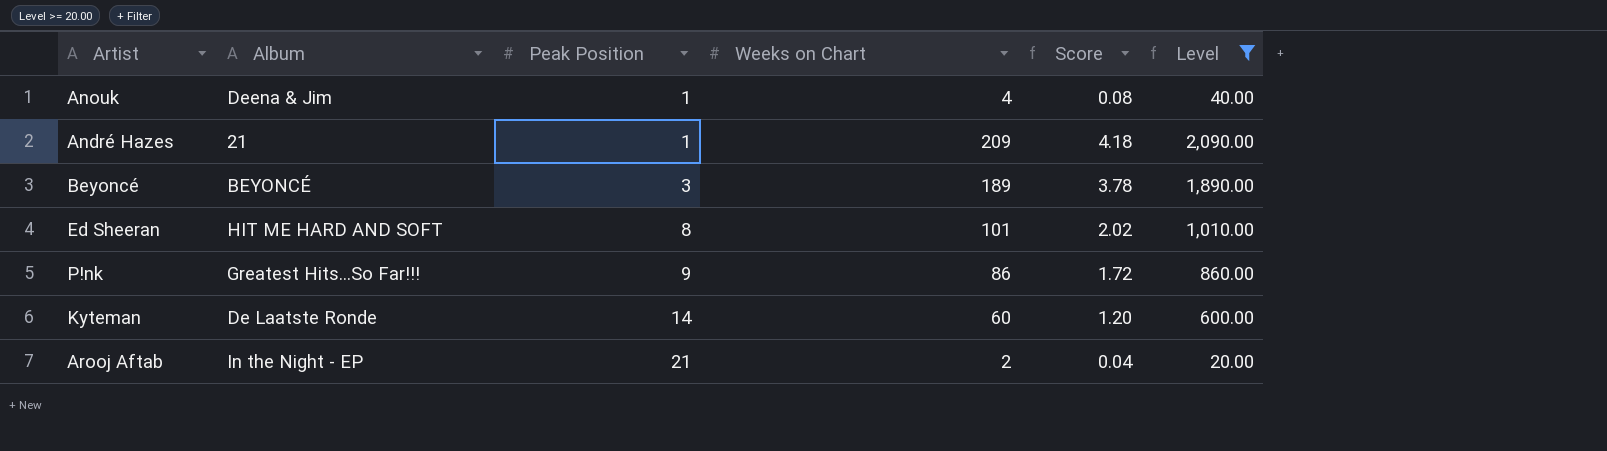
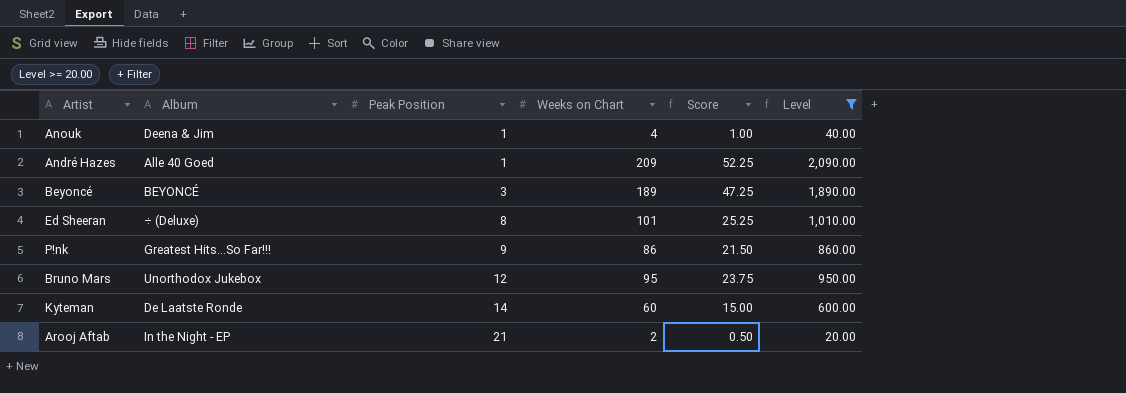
column Score | formula: [Weeks on Chart] * 0.02 -> [Weeks on Chart] * 0.25
André Hazes | Album: 21 -> Alle 40 Goed
Ed Sheeran | Album: HIT ME HARD AND SOFT -> ÷ (Deluxe)
row Bruno Mars: none -> Unorthodox Jukebox | 12 | 95 | 23.75 | 950.00

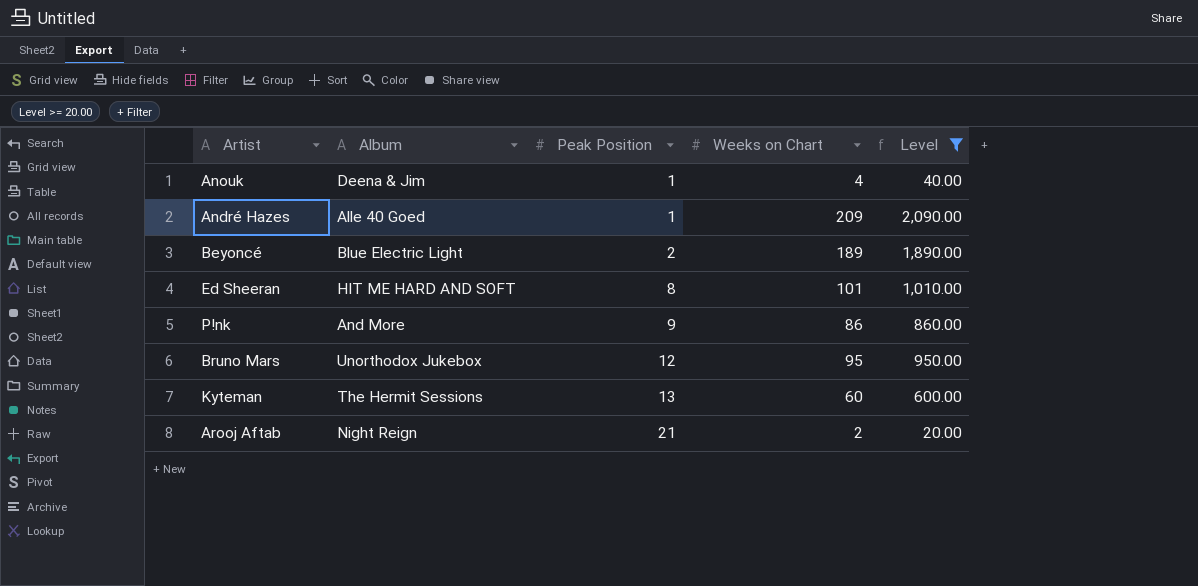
column Score | formula: [Weeks on Chart] * 0.25 -> none
Beyoncé | Album: BEYONCÉ -> Blue Electric Light
Beyoncé | Peak Position: 3 -> 2
Ed Sheeran | Album: ÷ (Deluxe) -> HIT ME HARD AND SOFT
P!nk | Album: Greatest Hits...So Far!!! -> And More
Kyteman | Album: De Laatste Ronde -> The Hermit Sessions
Kyteman | Peak Position: 14 -> 13
Arooj Aftab | Album: In the Night - EP -> Night Reign

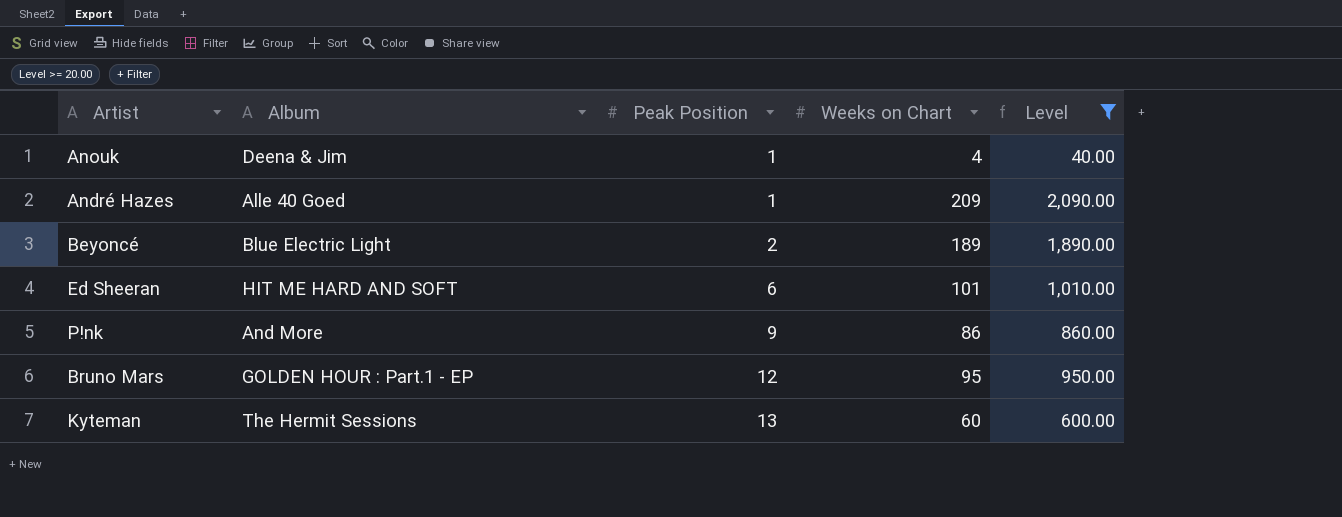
row Arooj Aftab: Night Reign | 21 | 2 | 20.00 -> none
Ed Sheeran | Peak Position: 8 -> 6
Bruno Mars | Album: Unorthodox Jukebox -> GOLDEN HOUR : Part.1 - EP

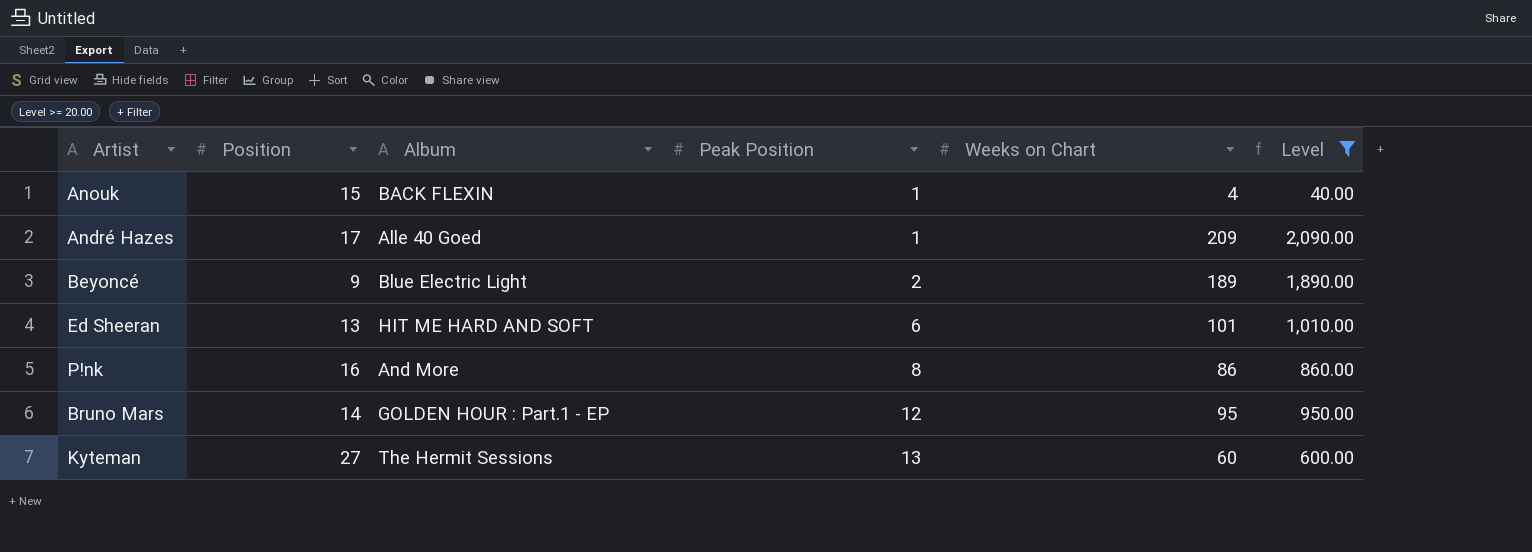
column Position | position: none -> 2
Anouk | Album: Deena & Jim -> BACK FLEXIN
P!nk | Peak Position: 9 -> 8

